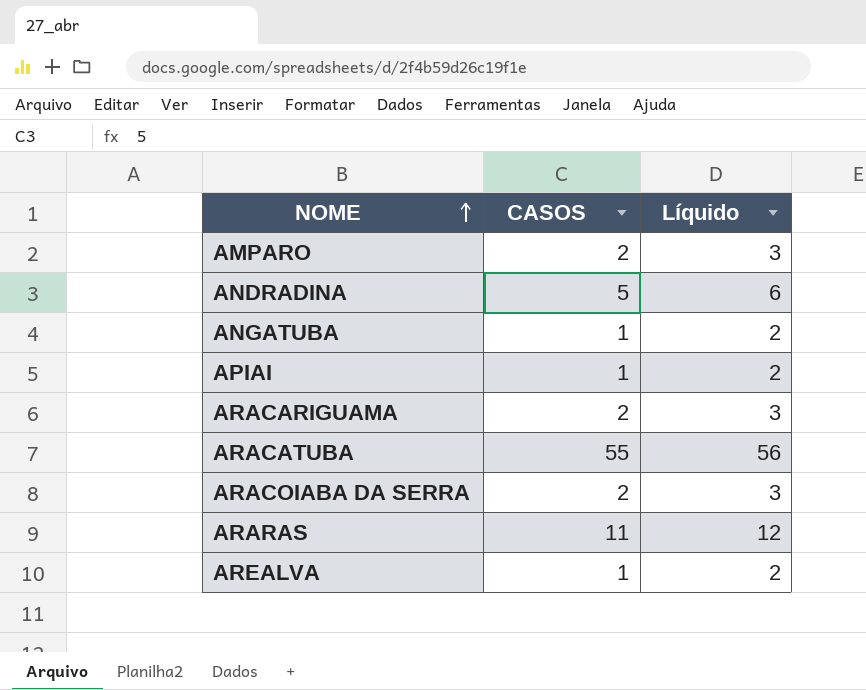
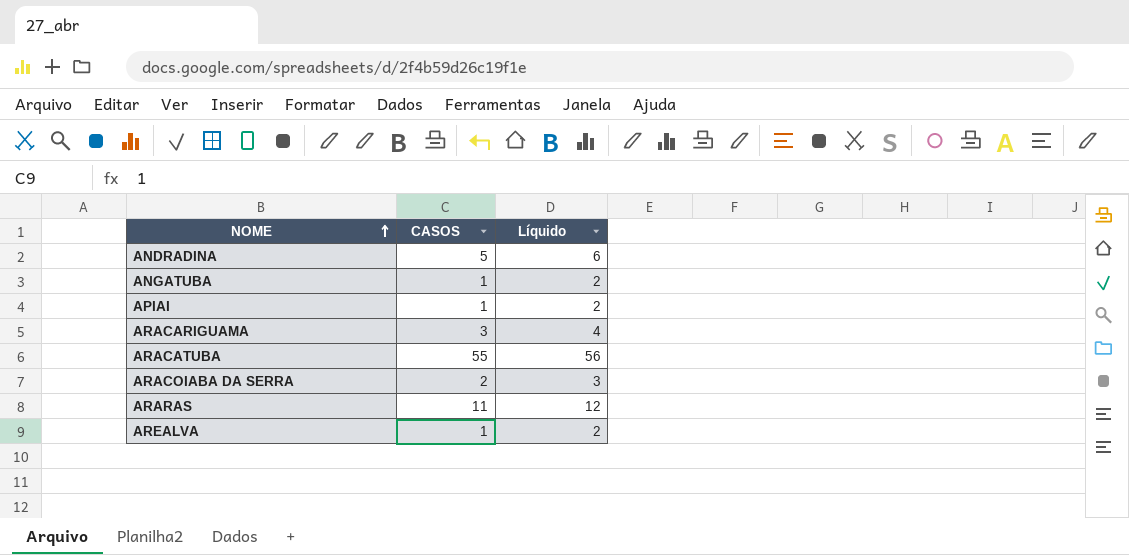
row AMPARO: 2 | 3 -> none
ARACARIGUAMA | CASOS: 2 -> 3
ARACARIGUAMA | Líquido: 3 -> 4

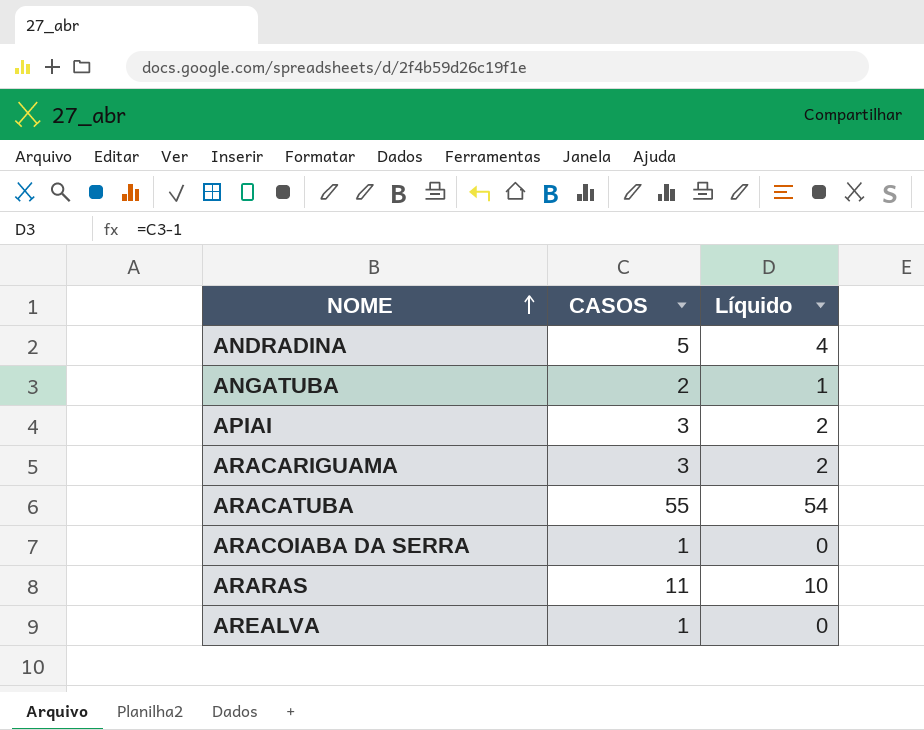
column Líquido | formula: [CASOS] + 1 -> [CASOS] - 1
ANGATUBA | CASOS: 1 -> 2
APIAI | CASOS: 1 -> 3
ARACOIABA DA SERRA | CASOS: 2 -> 1

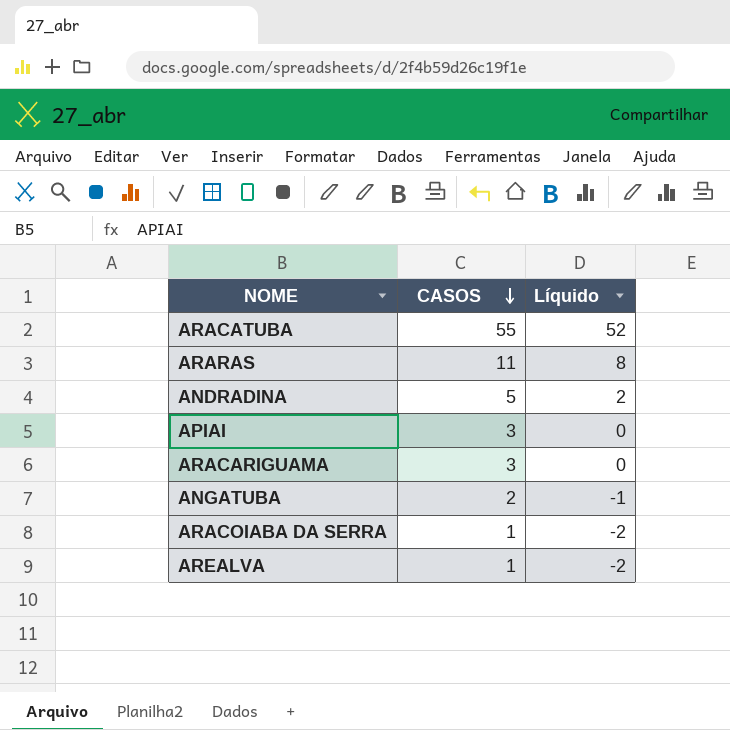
row order: NOME ascending -> CASOS descending
column Líquido | formula: [CASOS] - 1 -> [CASOS] - 3

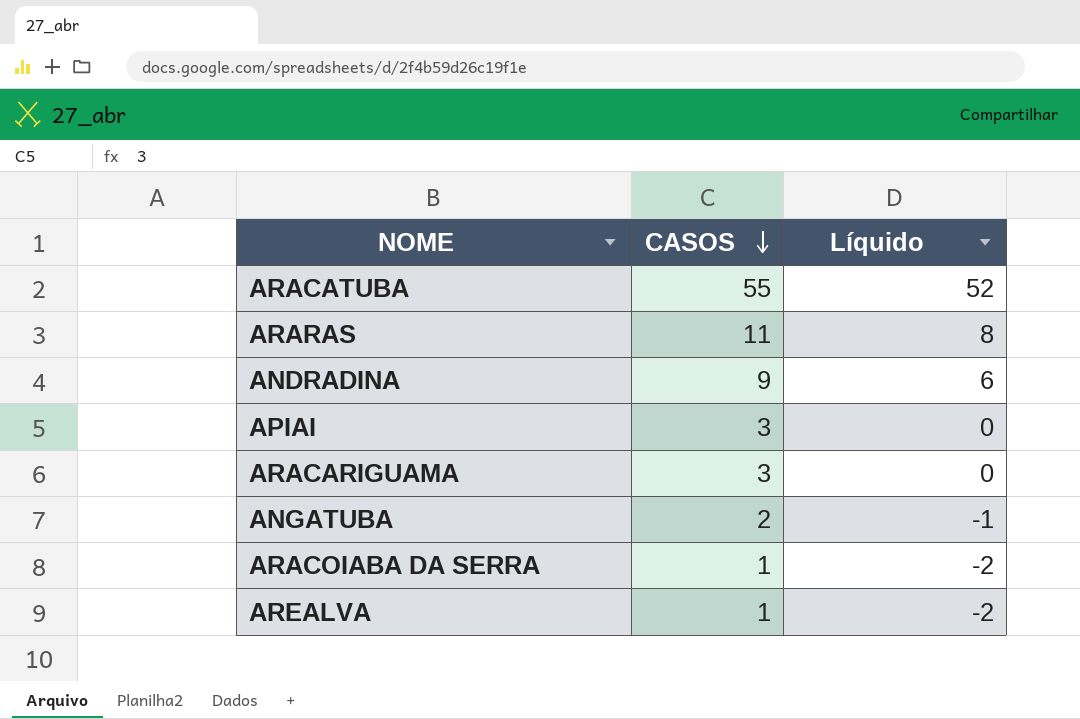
ANDRADINA | CASOS: 5 -> 9
ANDRADINA | Líquido: 2 -> 6

